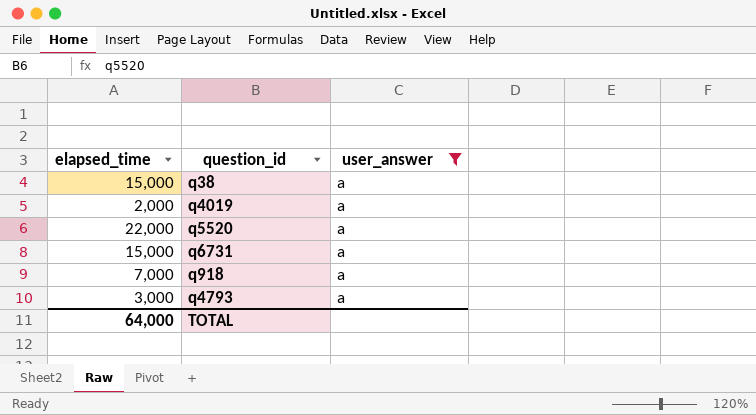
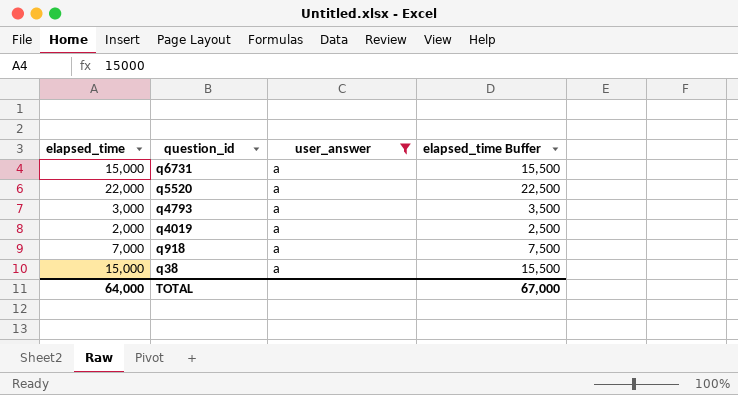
row order: none -> question_id descending
column elapsed_time Buffer | formula: none -> [elapsed_time] + 500

